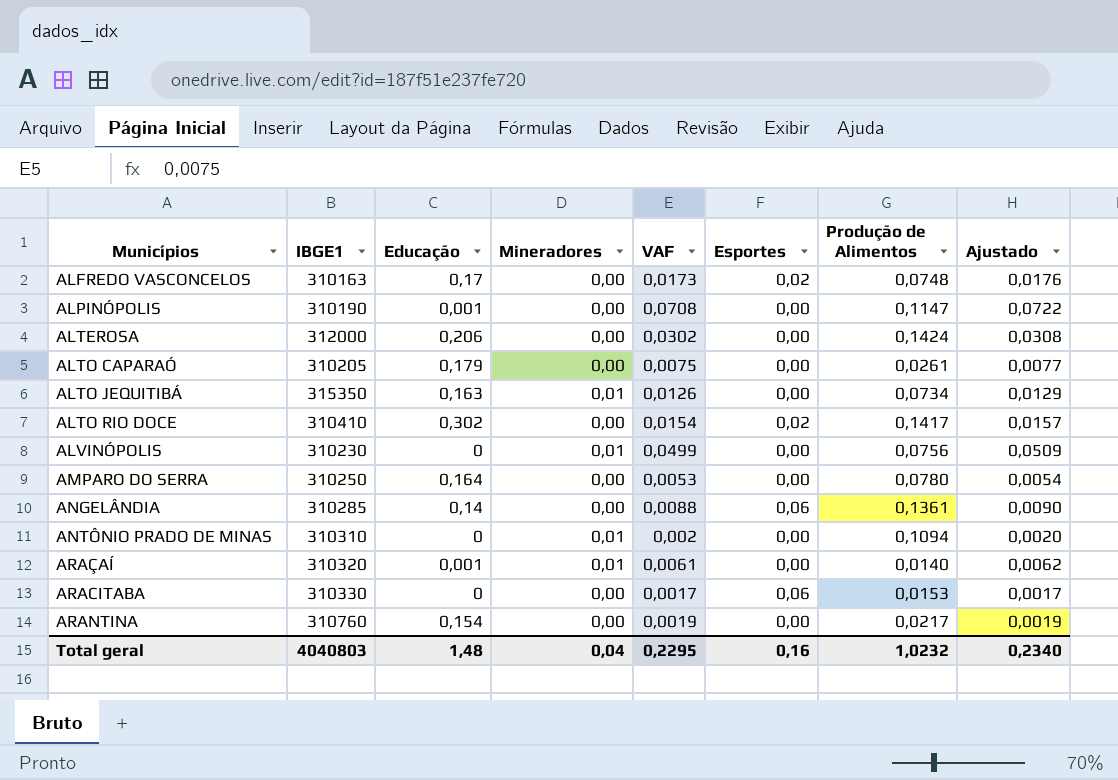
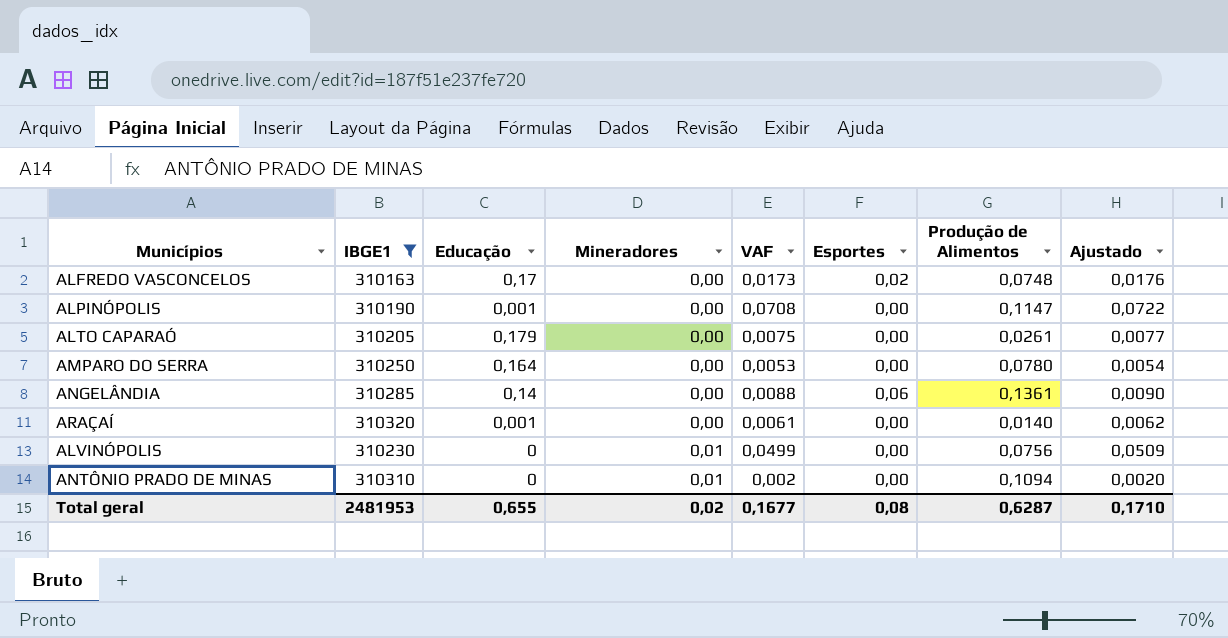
filter: none -> IBGE1 <= 310320
row order: Municípios ascending -> Mineradores ascending
ARAÇAÍ | Mineradores: 0,01 -> 0,00
Total geral | IBGE1: 4040803 -> 2481953
Total geral | Educação: 1,48 -> 0,655
Total geral | Mineradores: 0,04 -> 0,02
Total geral | VAF: 0,2295 -> 0,1677
Total geral | Esportes: 0,16 -> 0,08
Total geral | Produção de Alimentos: 1,0232 -> 0,6287
Total geral | Ajustado: 0,2340 -> 0,1710

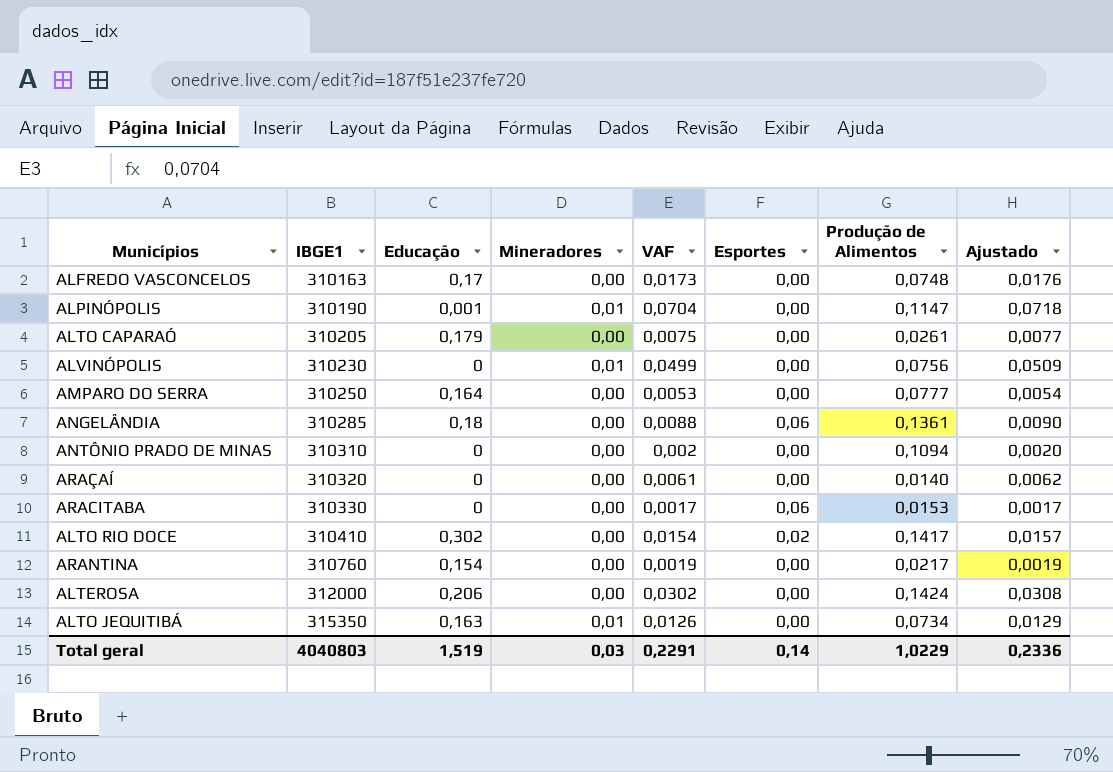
filter: IBGE1 <= 310320 -> none
row order: Mineradores ascending -> IBGE1 ascending
ALFREDO VASCONCELOS | Esportes: 0,02 -> 0,00
ALPINÓPOLIS | Mineradores: 0,00 -> 0,01
ALPINÓPOLIS | VAF: 0,0708 -> 0,0704
ALPINÓPOLIS | Ajustado: 0,0722 -> 0,0718
AMPARO DO SERRA | Produção de Alimentos: 0,0780 -> 0,0777
ANGELÂNDIA | Educação: 0,14 -> 0,18
ANTÔNIO PRADO DE MINAS | Mineradores: 0,01 -> 0,00
ARAÇAÍ | Educação: 0,001 -> 0
Total geral | IBGE1: 2481953 -> 4040803
Total geral | Educação: 0,655 -> 1,519
Total geral | Mineradores: 0,02 -> 0,03
Total geral | VAF: 0,1677 -> 0,2291
Total geral | Esportes: 0,08 -> 0,14
Total geral | Produção de Alimentos: 0,6287 -> 1,0229
Total geral | Ajustado: 0,1710 -> 0,2336

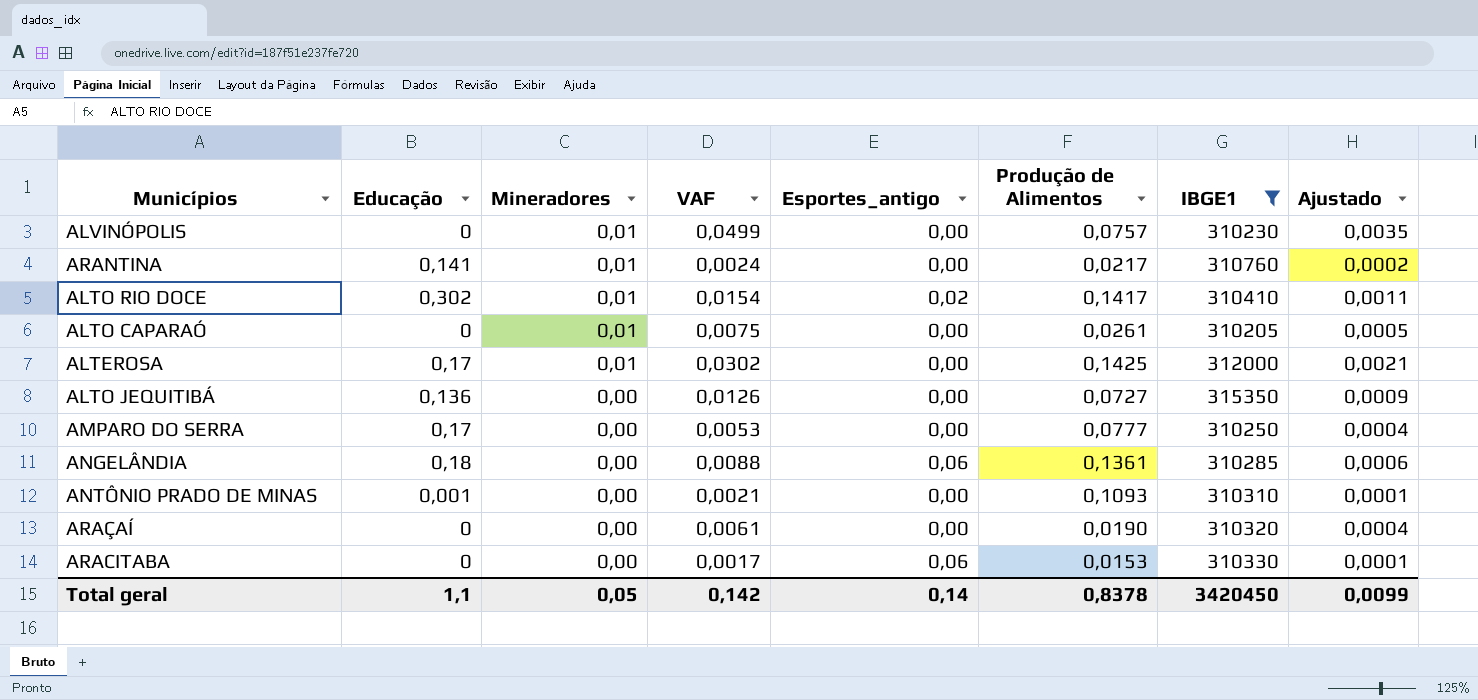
filter: none -> IBGE1 >= 310205
row order: IBGE1 ascending -> Mineradores descending
column name: Esportes -> Esportes_antigo
column IBGE1 | position: 2 -> 7
column Ajustado | formula: [VAF] * 1,02 -> [VAF] * 0,07
ALVINÓPOLIS | Produção de Alimentos: 0,0756 -> 0,0757
ARANTINA | Educação: 0,154 -> 0,141
ARANTINA | Mineradores: 0,00 -> 0,01
ARANTINA | VAF: 0,0019 -> 0,0024
ALTO RIO DOCE | Mineradores: 0,00 -> 0,01
ALTO CAPARAÓ | Educação: 0,179 -> 0
ALTO CAPARAÓ | Mineradores: 0,00 -> 0,01
ALTEROSA | Educação: 0,206 -> 0,17
ALTEROSA | Mineradores: 0,00 -> 0,01
ALTEROSA | Produção de Alimentos: 0,1424 -> 0,1425
ALTO JEQUITIBÁ | Educação: 0,163 -> 0,136
ALTO JEQUITIBÁ | Mineradores: 0,01 -> 0,00
ALTO JEQUITIBÁ | Produção de Alimentos: 0,0734 -> 0,0727
AMPARO DO SERRA | Educação: 0,164 -> 0,17
ANTÔNIO PRADO DE MINAS | Educação: 0 -> 0,001
ANTÔNIO PRADO DE MINAS | VAF: 0,002 -> 0,0021
ANTÔNIO PRADO DE MINAS | Produção de Alimentos: 0,1094 -> 0,1093
ARAÇAÍ | Produção de Alimentos: 0,0140 -> 0,0190
Total geral | Educação: 1,519 -> 1,1
Total geral | Mineradores: 0,03 -> 0,05
Total geral | VAF: 0,2291 -> 0,142
Total geral | Produção de Alimentos: 1,0229 -> 0,8378
Total geral | IBGE1: 4040803 -> 3420450
Total geral | Ajustado: 0,2336 -> 0,0099

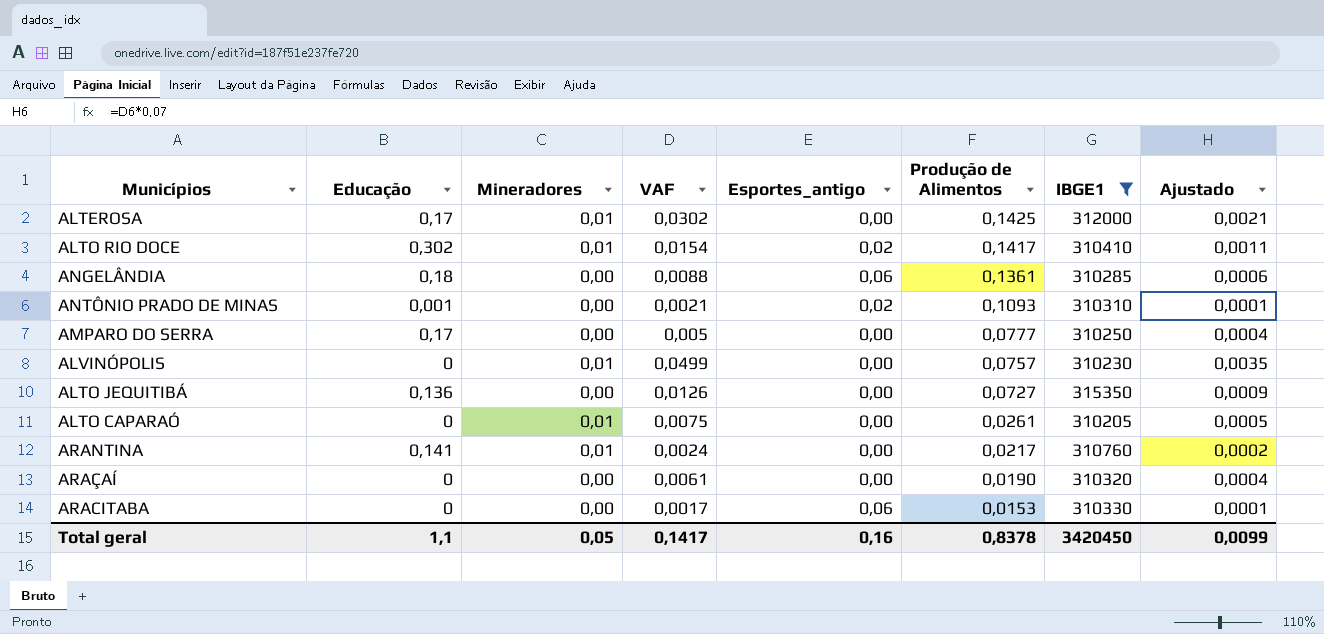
row order: Mineradores descending -> Produção de Alimentos descending
ANTÔNIO PRADO DE MINAS | Esportes_antigo: 0,00 -> 0,02
AMPARO DO SERRA | VAF: 0,0053 -> 0,005
Total geral | VAF: 0,142 -> 0,1417
Total geral | Esportes_antigo: 0,14 -> 0,16

